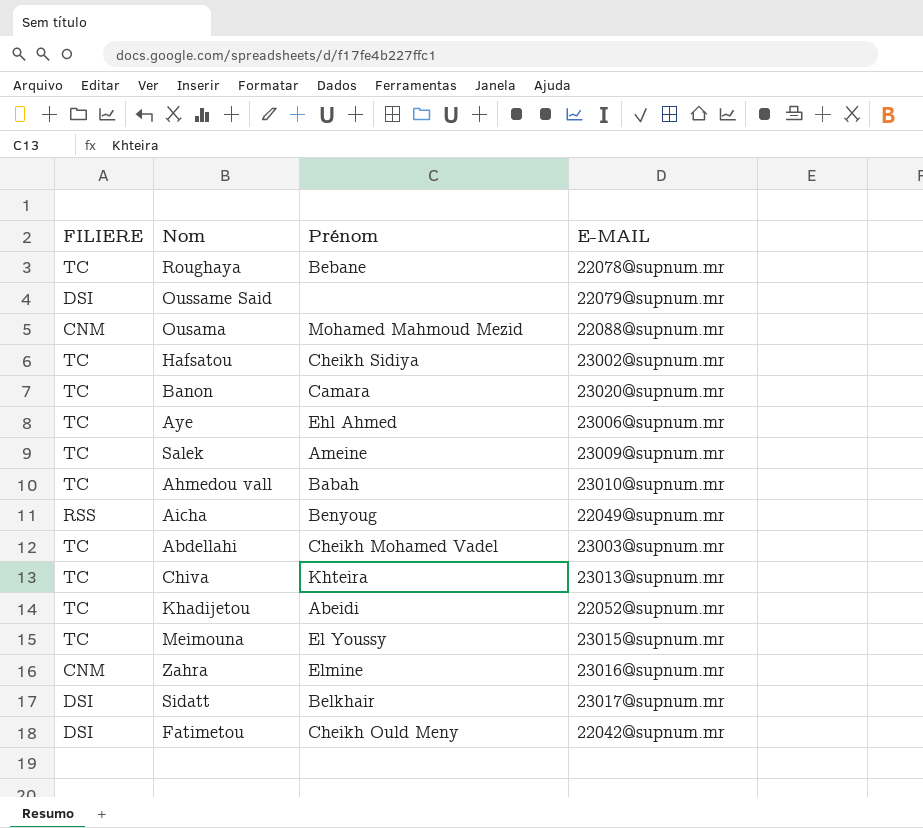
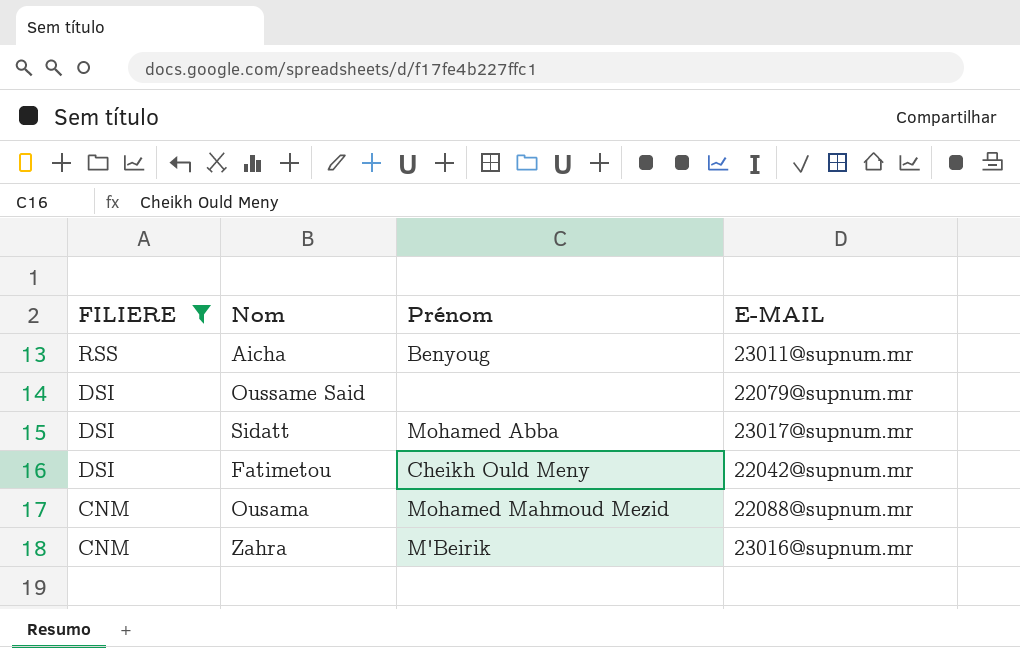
filter: none -> FILIERE != TC
row order: none -> FILIERE descending
Aicha | E-MAIL: 22049@supnum.mr -> 23011@supnum.mr
Sidatt | Prénom: Belkhair -> Mohamed Abba
Zahra | Prénom: Elmine -> M'Beirik

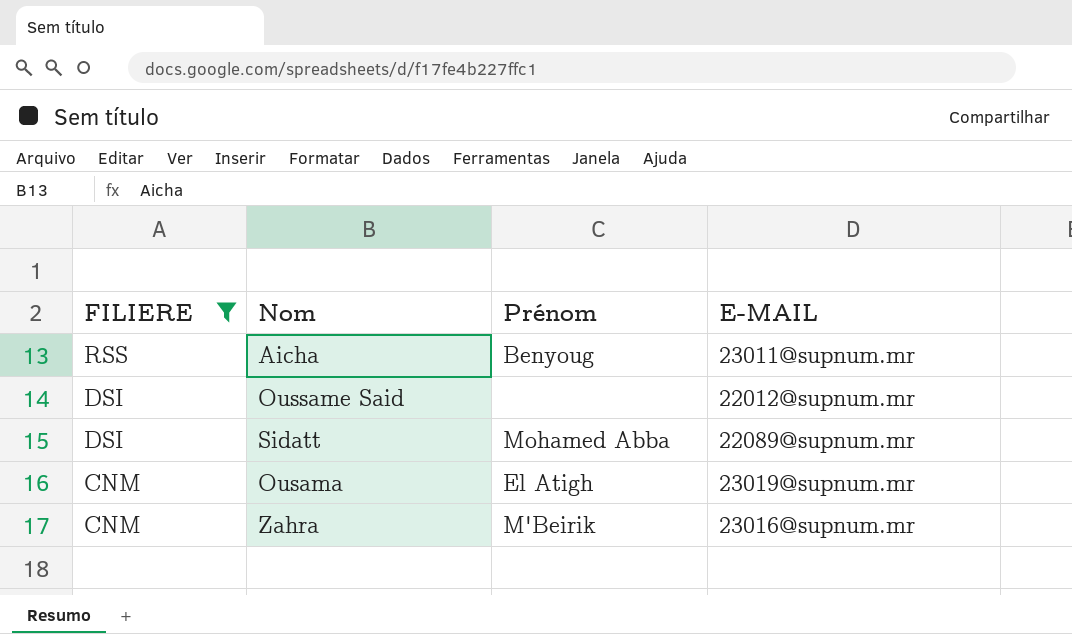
row Fatimetou: DSI | Cheikh Ould Meny | 22042@supnum.mr -> none
Oussame Said | E-MAIL: 22079@supnum.mr -> 22012@supnum.mr
Sidatt | E-MAIL: 23017@supnum.mr -> 22089@supnum.mr
Ousama | Prénom: Mohamed Mahmoud Mezid -> El Atigh
Ousama | E-MAIL: 22088@supnum.mr -> 23019@supnum.mr

